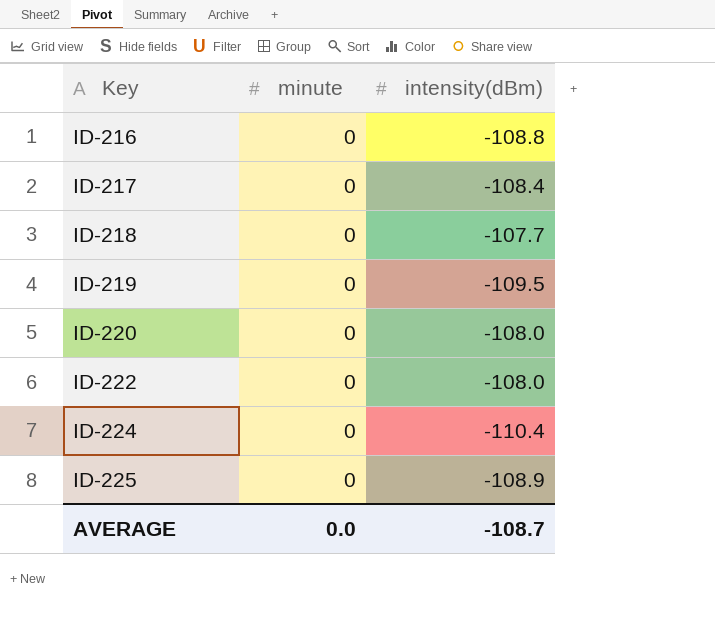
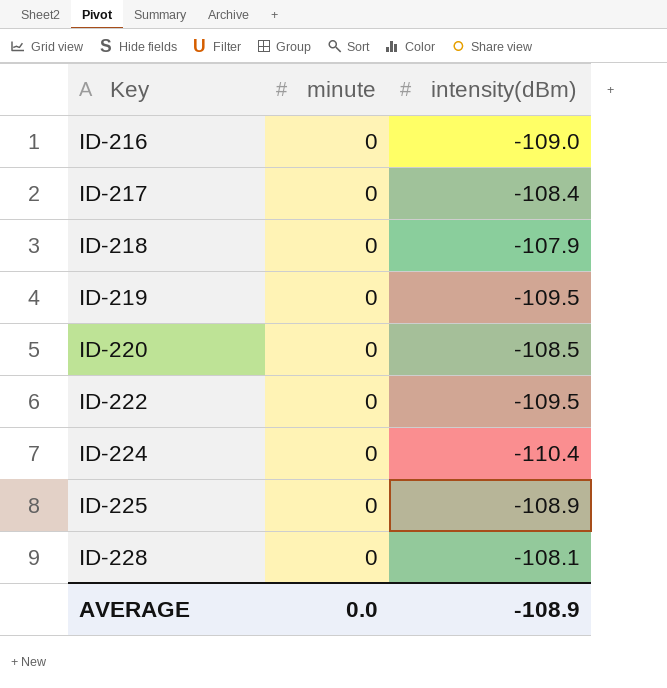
ID-216 | intensity(dBm): -108.8 -> -109.0
ID-218 | intensity(dBm): -107.7 -> -107.9
ID-220 | intensity(dBm): -108.0 -> -108.5
ID-222 | intensity(dBm): -108.0 -> -109.5
row ID-228: none -> 0 | -108.1
AVERAGE | intensity(dBm): -108.7 -> -108.9

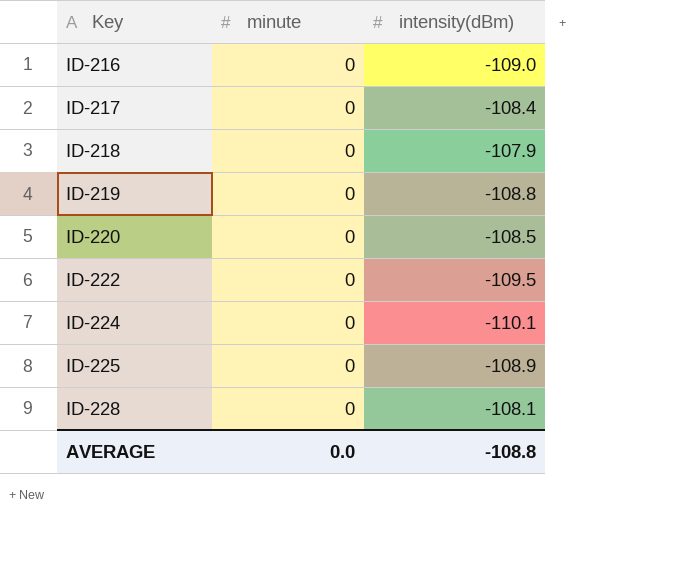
ID-219 | intensity(dBm): -109.5 -> -108.8
ID-224 | intensity(dBm): -110.4 -> -110.1
AVERAGE | intensity(dBm): -108.9 -> -108.8

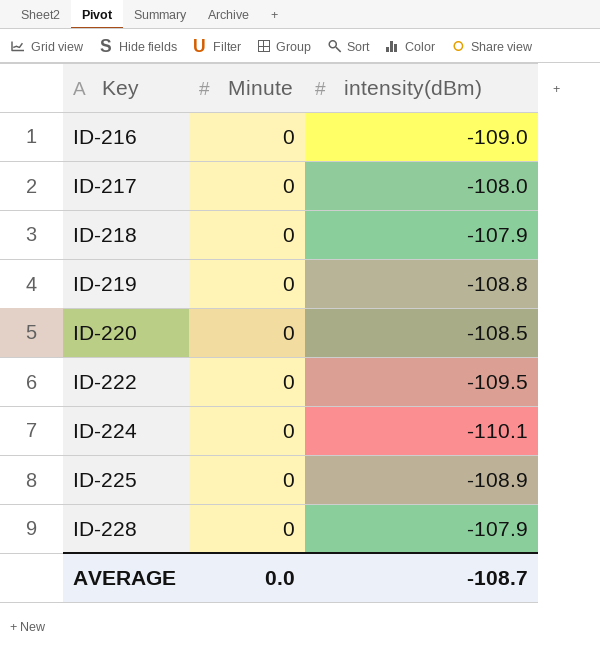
column name: minute -> Minute
ID-217 | intensity(dBm): -108.4 -> -108.0
ID-228 | intensity(dBm): -108.1 -> -107.9
AVERAGE | intensity(dBm): -108.8 -> -108.7

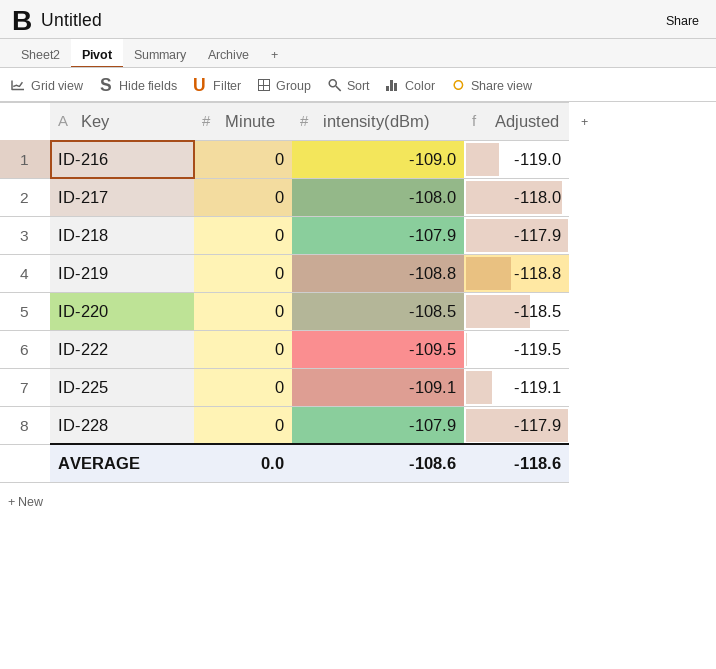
column Adjusted | formula: none -> [intensity(dBm)] - 10
row ID-224: 0 | -110.1 -> none
ID-225 | intensity(dBm): -108.9 -> -109.1
AVERAGE | intensity(dBm): -108.7 -> -108.6

